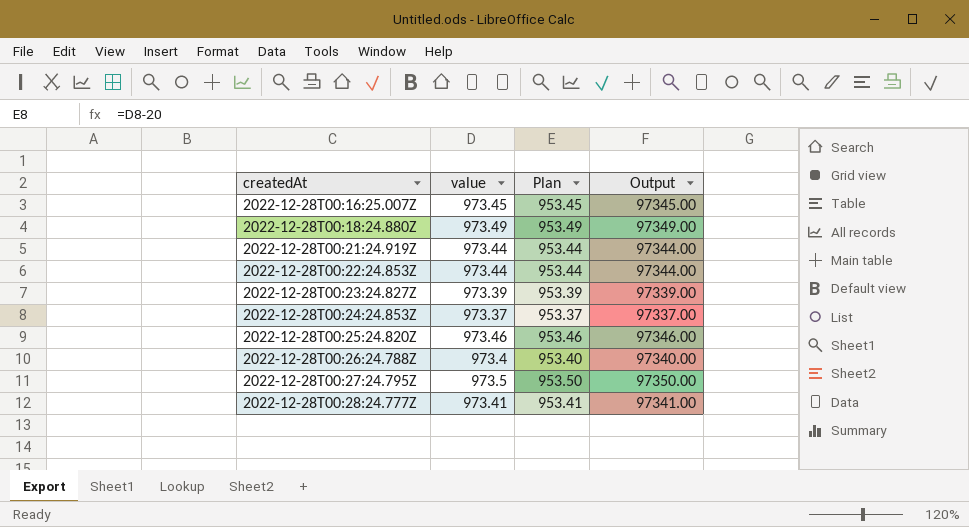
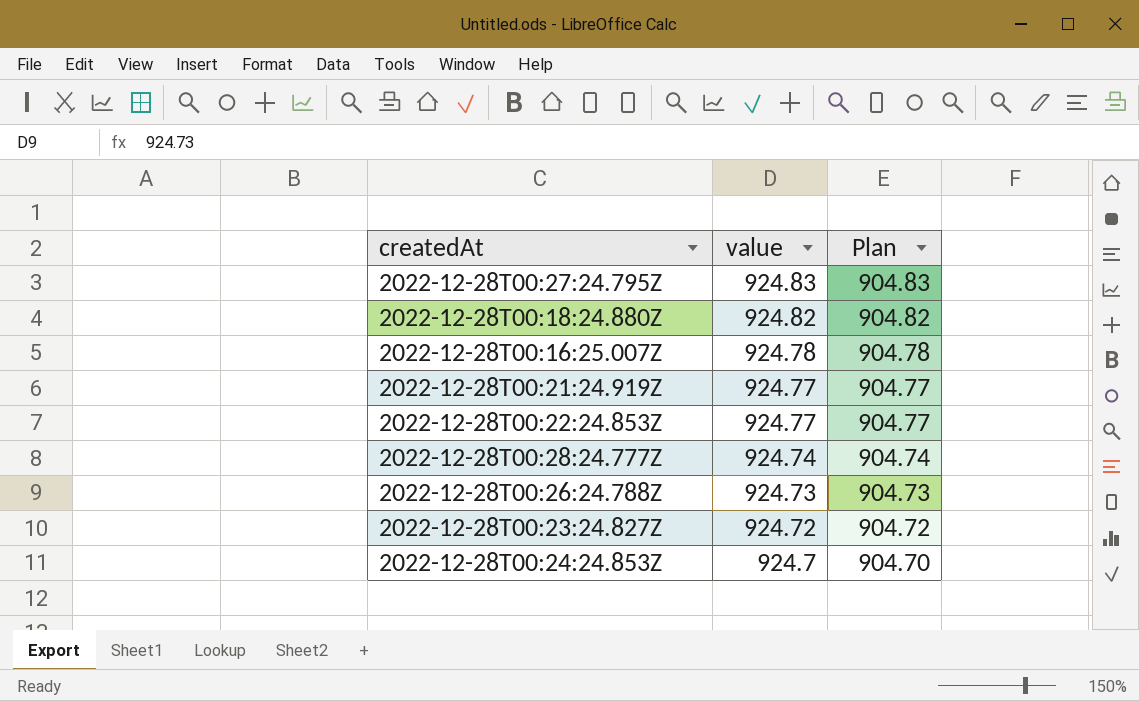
row order: createdAt ascending -> value descending
column Output | formula: [value] * 100 -> none
row 2022-12-28T00:25:24.820Z: 973.46 | 953.46 | 97346.00 -> none
2022-12-28T00:27:24.795Z | value: 973.5 -> 924.83
2022-12-28T00:27:24.795Z | Plan: 953.50 -> 904.83
2022-12-28T00:18:24.880Z | value: 973.49 -> 924.82
2022-12-28T00:18:24.880Z | Plan: 953.49 -> 904.82
2022-12-28T00:16:25.007Z | value: 973.45 -> 924.78
2022-12-28T00:16:25.007Z | Plan: 953.45 -> 904.78
2022-12-28T00:21:24.919Z | value: 973.44 -> 924.77
2022-12-28T00:21:24.919Z | Plan: 953.44 -> 904.77
2022-12-28T00:22:24.853Z | value: 973.44 -> 924.77
2022-12-28T00:22:24.853Z | Plan: 953.44 -> 904.77
2022-12-28T00:28:24.777Z | value: 973.41 -> 924.74
2022-12-28T00:28:24.777Z | Plan: 953.41 -> 904.74
2022-12-28T00:26:24.788Z | value: 973.4 -> 924.73
2022-12-28T00:26:24.788Z | Plan: 953.40 -> 904.73
2022-12-28T00:23:24.827Z | value: 973.39 -> 924.72
2022-12-28T00:23:24.827Z | Plan: 953.39 -> 904.72
2022-12-28T00:24:24.853Z | value: 973.37 -> 924.7
2022-12-28T00:24:24.853Z | Plan: 953.37 -> 904.70

